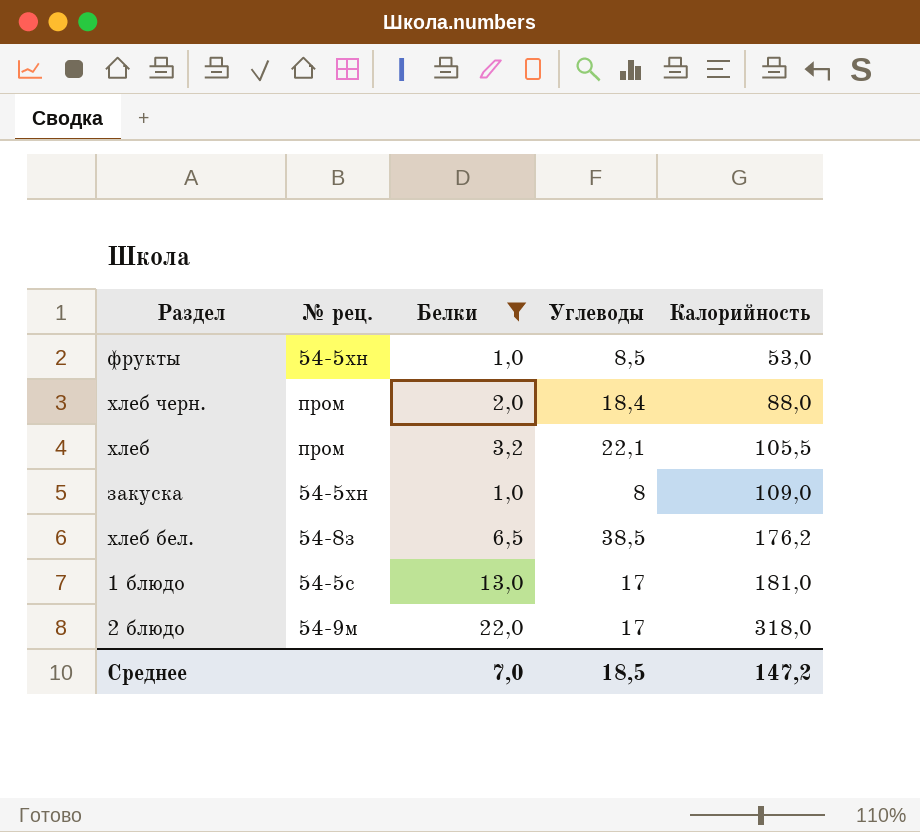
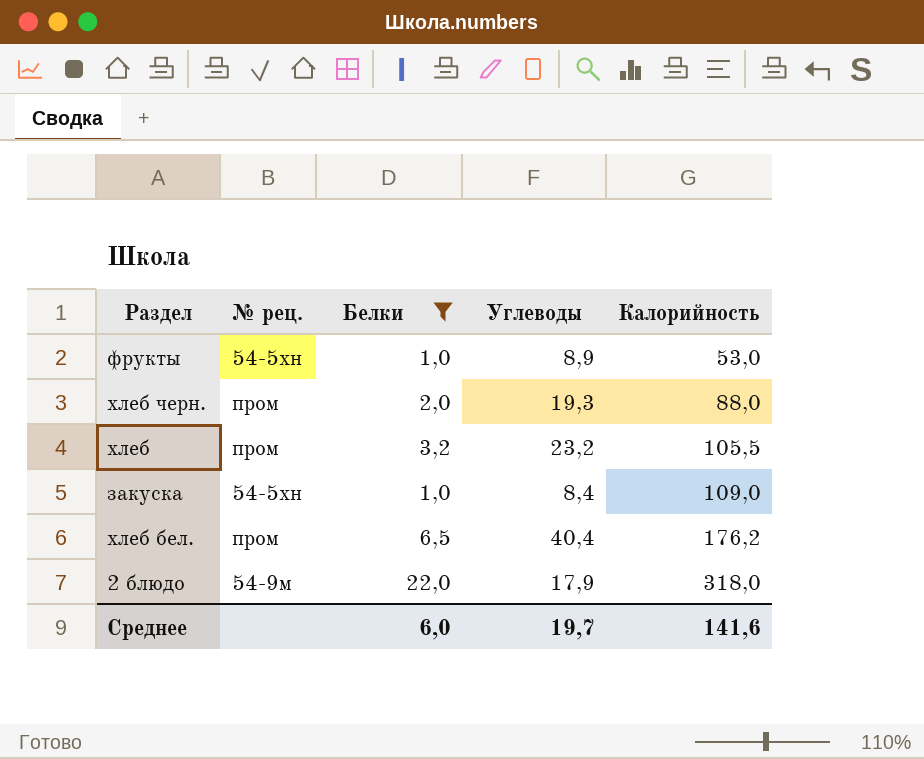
row 1 блюдо: 54-5с | 13,0 | 17 | 181,0 -> none
фрукты | Углеводы: 8,5 -> 8,9
хлеб черн. | Углеводы: 18,4 -> 19,3
хлеб | Углеводы: 22,1 -> 23,2
закуска | Углеводы: 8 -> 8,4
хлеб бел. | № рец.: 54-8з -> пром
хлеб бел. | Углеводы: 38,5 -> 40,4
2 блюдо | Углеводы: 17 -> 17,9
Среднее | Белки: 7,0 -> 6,0
Среднее | Углеводы: 18,5 -> 19,7
Среднее | Калорийность: 147,2 -> 141,6

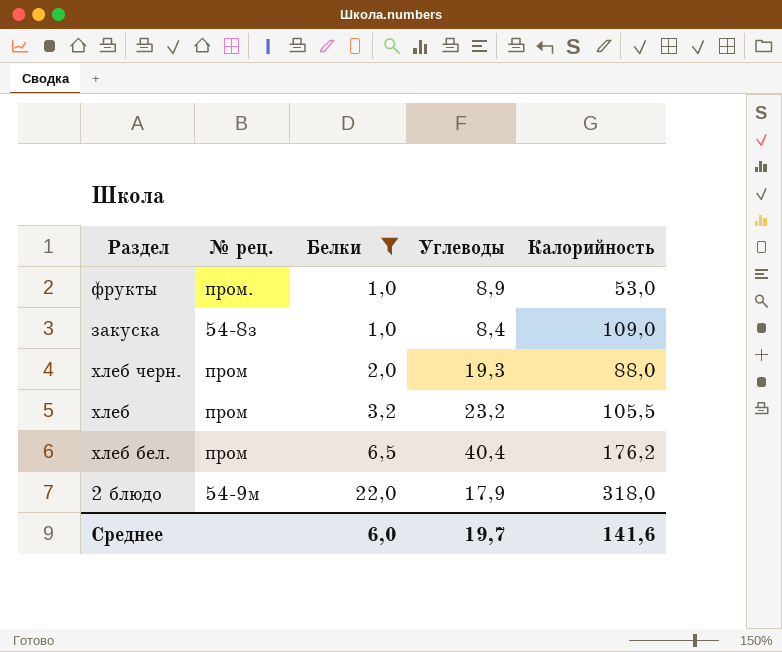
row order: Калорийность ascending -> Белки ascending
фрукты | № рец.: 54-5хн -> пром.
закуска | № рец.: 54-5хн -> 54-8з

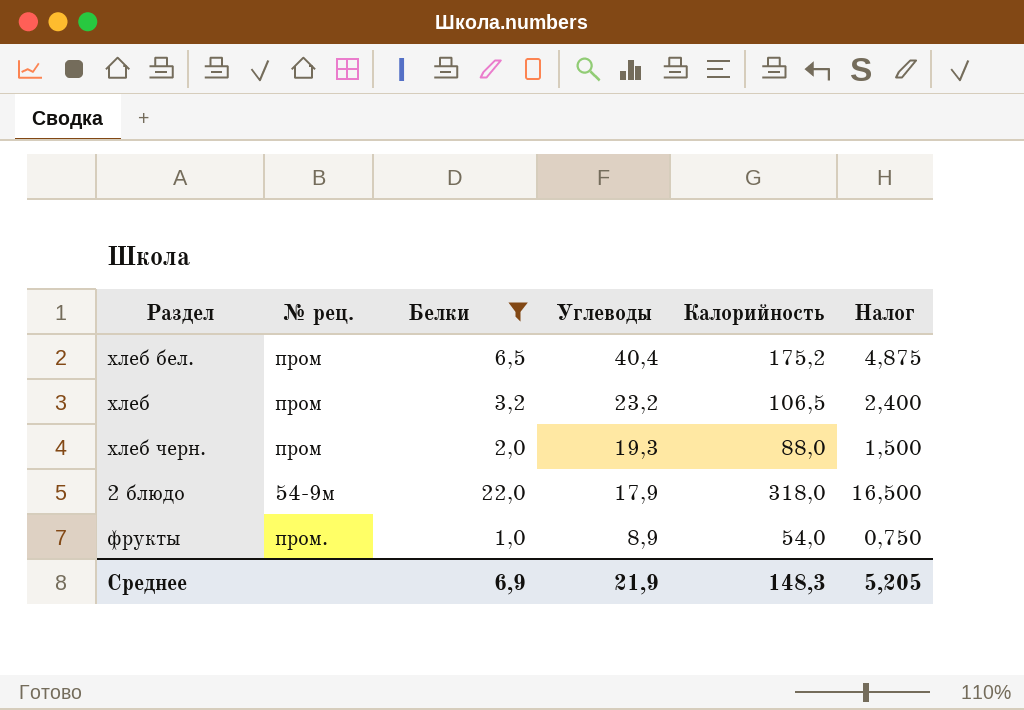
row order: Белки ascending -> Углеводы descending
column Налог | formula: none -> [Белки] * 0,75
row закуска: 54-8з | 1,0 | 8,4 | 109,0 -> none
хлеб бел. | Калорийность: 176,2 -> 175,2
хлеб | Калорийность: 105,5 -> 106,5
фрукты | Калорийность: 53,0 -> 54,0
Среднее | Белки: 6,0 -> 6,9
Среднее | Углеводы: 19,7 -> 21,9
Среднее | Калорийность: 141,6 -> 148,3

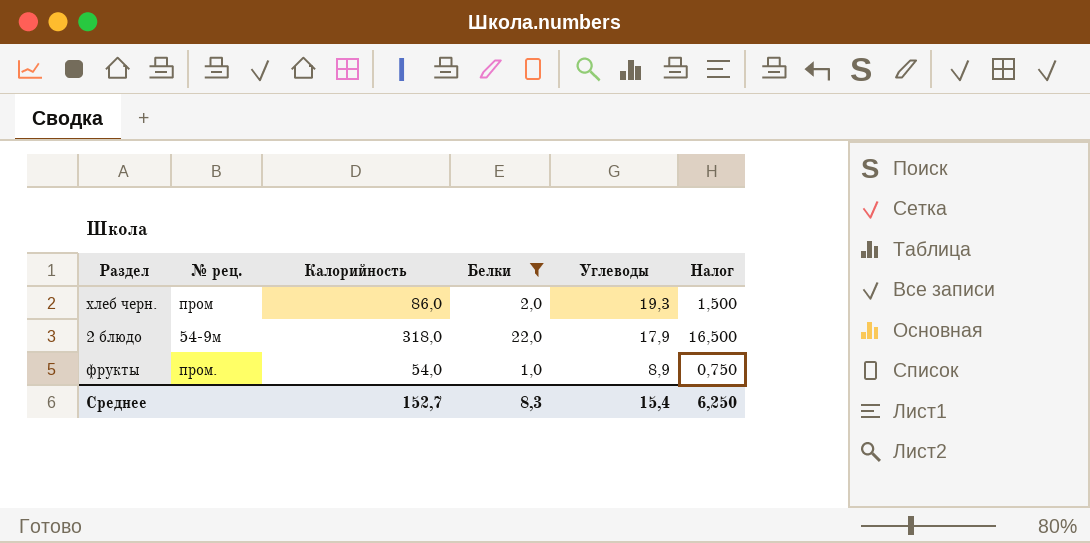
column Калорийность | position: 5 -> 3
row хлеб бел.: пром | 6,5 | 40,4 | 175,2 | 4,875 -> none
row хлеб: пром | 3,2 | 23,2 | 106,5 | 2,400 -> none
хлеб черн. | Калорийность: 88,0 -> 86,0
Среднее | Калорийность: 148,3 -> 152,7
Среднее | Белки: 6,9 -> 8,3
Среднее | Углеводы: 21,9 -> 15,4
Среднее | Налог: 5,205 -> 6,250

